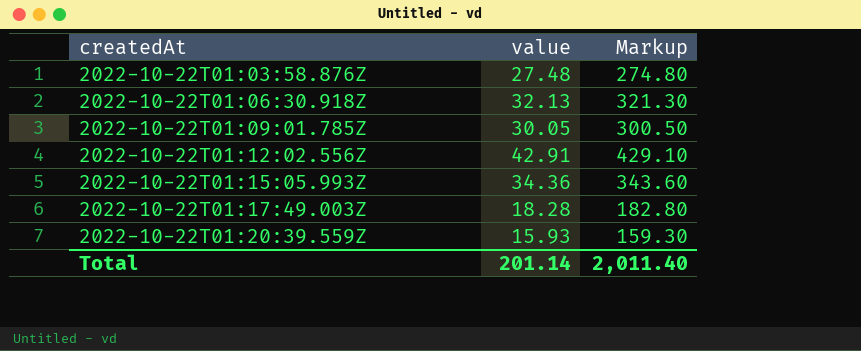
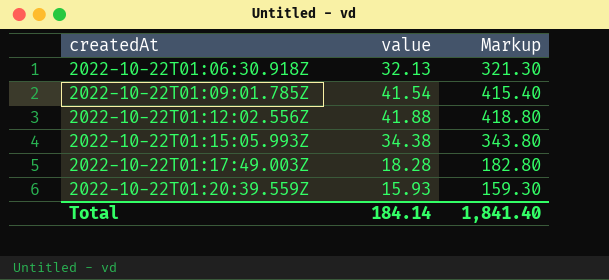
row 2022-10-22T01:03:58.876Z: 27.48 | 274.80 -> none
2022-10-22T01:09:01.785Z | value: 30.05 -> 41.54
2022-10-22T01:09:01.785Z | Markup: 300.50 -> 415.40
2022-10-22T01:12:02.556Z | value: 42.91 -> 41.88
2022-10-22T01:12:02.556Z | Markup: 429.10 -> 418.80
2022-10-22T01:15:05.993Z | value: 34.36 -> 34.38
2022-10-22T01:15:05.993Z | Markup: 343.60 -> 343.80
Total | value: 201.14 -> 184.14
Total | Markup: 2,011.40 -> 1,841.40

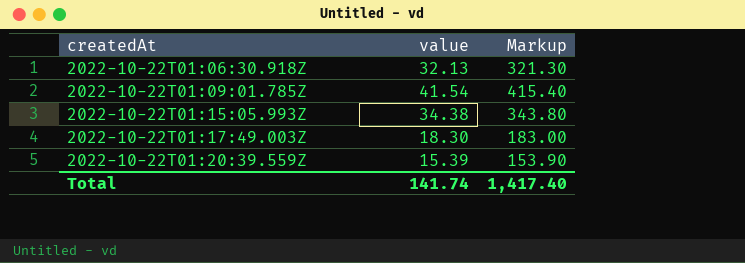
row 2022-10-22T01:12:02.556Z: 41.88 | 418.80 -> none
2022-10-22T01:17:49.003Z | value: 18.28 -> 18.30
2022-10-22T01:17:49.003Z | Markup: 182.80 -> 183.00
2022-10-22T01:20:39.559Z | value: 15.93 -> 15.39
2022-10-22T01:20:39.559Z | Markup: 159.30 -> 153.90
Total | value: 184.14 -> 141.74
Total | Markup: 1,841.40 -> 1,417.40

